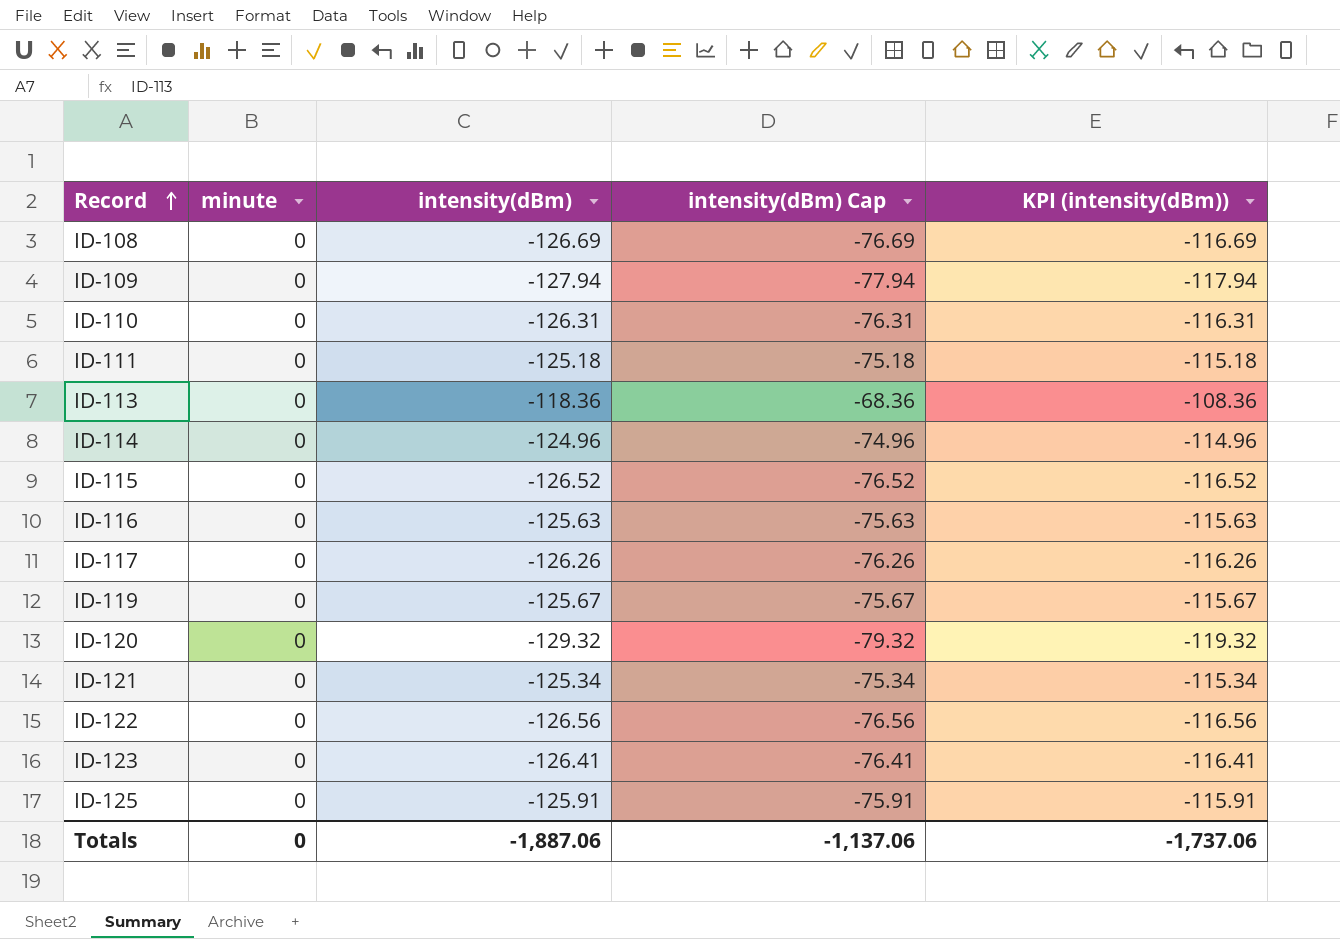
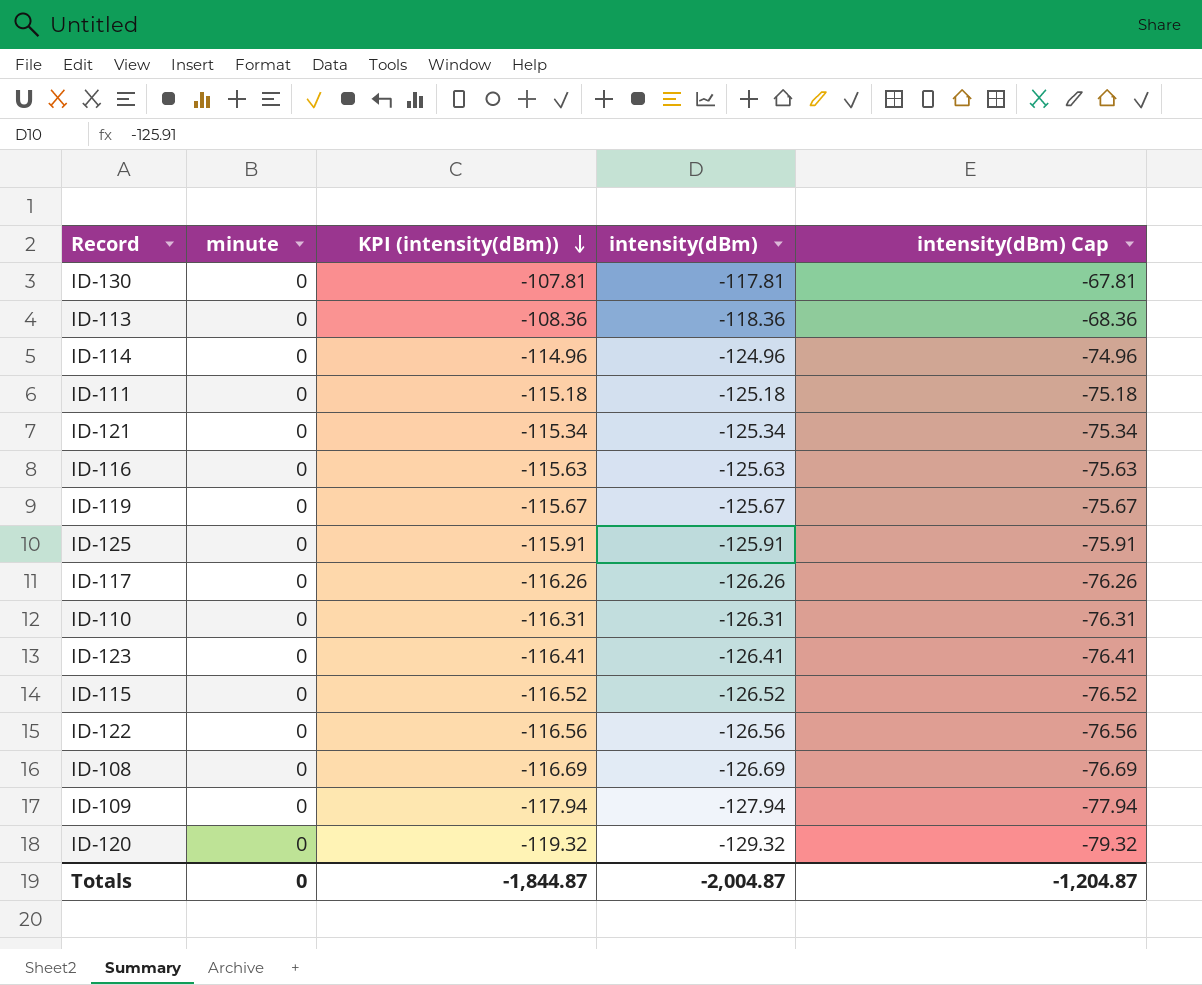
row order: Record ascending -> KPI (intensity(dBm)) descending
column KPI (intensity(dBm)) | position: 5 -> 3
row ID-130: none -> 0 | -107.81 | -117.81 | -67.81
Totals | KPI (intensity(dBm)): -1,737.06 -> -1,844.87
Totals | intensity(dBm): -1,887.06 -> -2,004.87
Totals | intensity(dBm) Cap: -1,137.06 -> -1,204.87

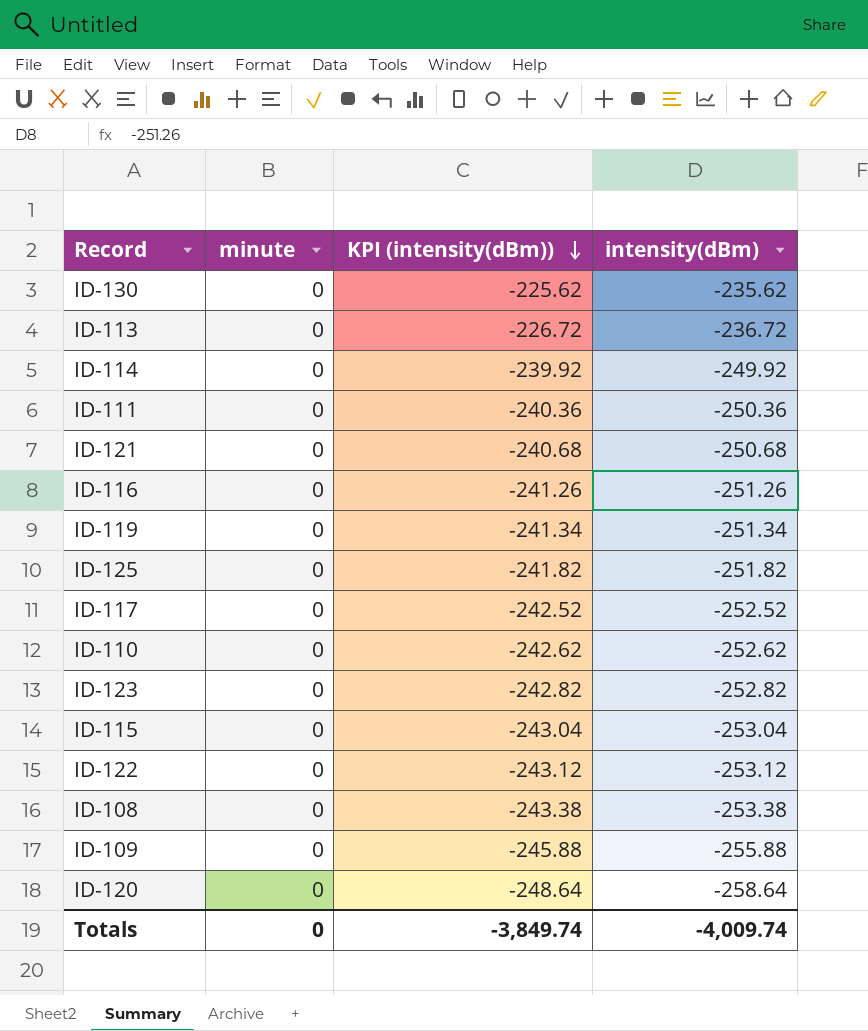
column intensity(dBm) Cap | formula: [intensity(dBm)] + 50 -> none
ID-130 | KPI (intensity(dBm)): -107.81 -> -225.62
ID-130 | intensity(dBm): -117.81 -> -235.62
ID-113 | KPI (intensity(dBm)): -108.36 -> -226.72
ID-113 | intensity(dBm): -118.36 -> -236.72
ID-114 | KPI (intensity(dBm)): -114.96 -> -239.92
ID-114 | intensity(dBm): -124.96 -> -249.92
ID-111 | KPI (intensity(dBm)): -115.18 -> -240.36
ID-111 | intensity(dBm): -125.18 -> -250.36
ID-121 | KPI (intensity(dBm)): -115.34 -> -240.68
ID-121 | intensity(dBm): -125.34 -> -250.68
ID-116 | KPI (intensity(dBm)): -115.63 -> -241.26
ID-116 | intensity(dBm): -125.63 -> -251.26
ID-119 | KPI (intensity(dBm)): -115.67 -> -241.34
ID-119 | intensity(dBm): -125.67 -> -251.34
ID-125 | KPI (intensity(dBm)): -115.91 -> -241.82
ID-125 | intensity(dBm): -125.91 -> -251.82
ID-117 | KPI (intensity(dBm)): -116.26 -> -242.52
ID-117 | intensity(dBm): -126.26 -> -252.52
ID-110 | KPI (intensity(dBm)): -116.31 -> -242.62
ID-110 | intensity(dBm): -126.31 -> -252.62
ID-123 | KPI (intensity(dBm)): -116.41 -> -242.82
ID-123 | intensity(dBm): -126.41 -> -252.82
ID-115 | KPI (intensity(dBm)): -116.52 -> -243.04
ID-115 | intensity(dBm): -126.52 -> -253.04
ID-122 | KPI (intensity(dBm)): -116.56 -> -243.12
ID-122 | intensity(dBm): -126.56 -> -253.12
ID-108 | KPI (intensity(dBm)): -116.69 -> -243.38
ID-108 | intensity(dBm): -126.69 -> -253.38
ID-109 | KPI (intensity(dBm)): -117.94 -> -245.88
ID-109 | intensity(dBm): -127.94 -> -255.88
ID-120 | KPI (intensity(dBm)): -119.32 -> -248.64
ID-120 | intensity(dBm): -129.32 -> -258.64
Totals | KPI (intensity(dBm)): -1,844.87 -> -3,849.74
Totals | intensity(dBm): -2,004.87 -> -4,009.74

